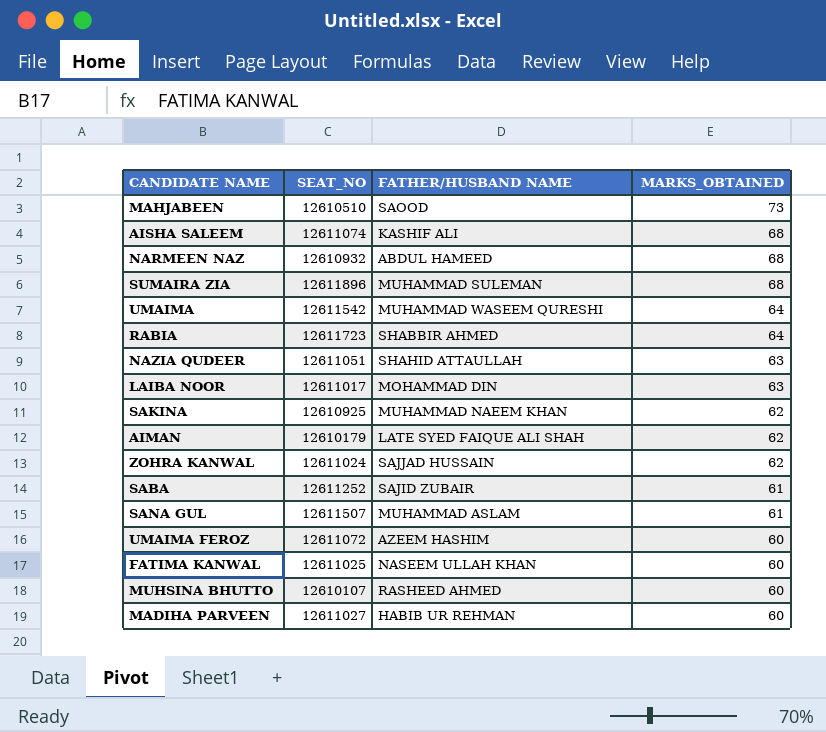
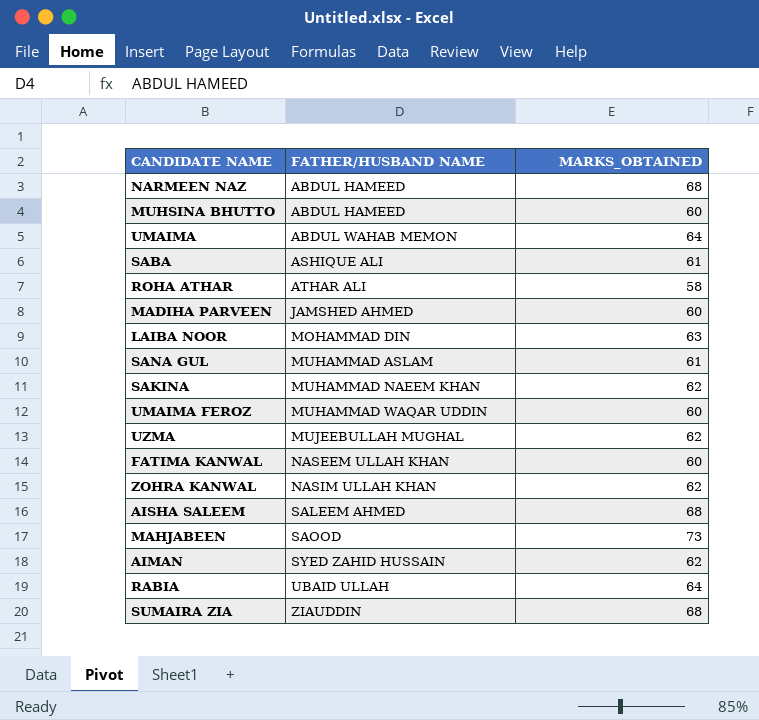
row order: MARKS_OBTAINED descending -> FATHER/HUSBAND NAME ascending
column SEAT_NO | position: 2 -> none
row NAZIA QUDEER: 12611051 | SHAHID ATTAULLAH | 63 -> none
MUHSINA BHUTTO | FATHER/HUSBAND NAME: RASHEED AHMED -> ABDUL HAMEED
UMAIMA | FATHER/HUSBAND NAME: MUHAMMAD WASEEM QURESHI -> ABDUL WAHAB MEMON
SABA | FATHER/HUSBAND NAME: SAJID ZUBAIR -> ASHIQUE ALI
row ROHA ATHAR: none -> ATHAR ALI | 58
MADIHA PARVEEN | FATHER/HUSBAND NAME: HABIB UR REHMAN -> JAMSHED AHMED
UMAIMA FEROZ | FATHER/HUSBAND NAME: AZEEM HASHIM -> MUHAMMAD WAQAR UDDIN
row UZMA: none -> MUJEEBULLAH MUGHAL | 62
ZOHRA KANWAL | FATHER/HUSBAND NAME: SAJJAD HUSSAIN -> NASIM ULLAH KHAN
AISHA SALEEM | FATHER/HUSBAND NAME: KASHIF ALI -> SALEEM AHMED
AIMAN | FATHER/HUSBAND NAME: LATE SYED FAIQUE ALI SHAH -> SYED ZAHID HUSSAIN
RABIA | FATHER/HUSBAND NAME: SHABBIR AHMED -> UBAID ULLAH
SUMAIRA ZIA | FATHER/HUSBAND NAME: MUHAMMAD SULEMAN -> ZIAUDDIN

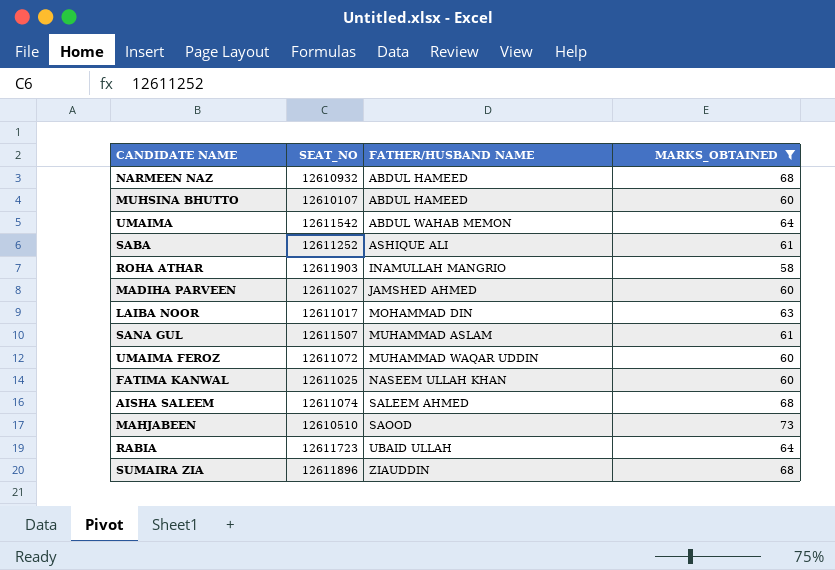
filter: none -> MARKS_OBTAINED != 62
column SEAT_NO | position: none -> 2
ROHA ATHAR | FATHER/HUSBAND NAME: ATHAR ALI -> INAMULLAH MANGRIO

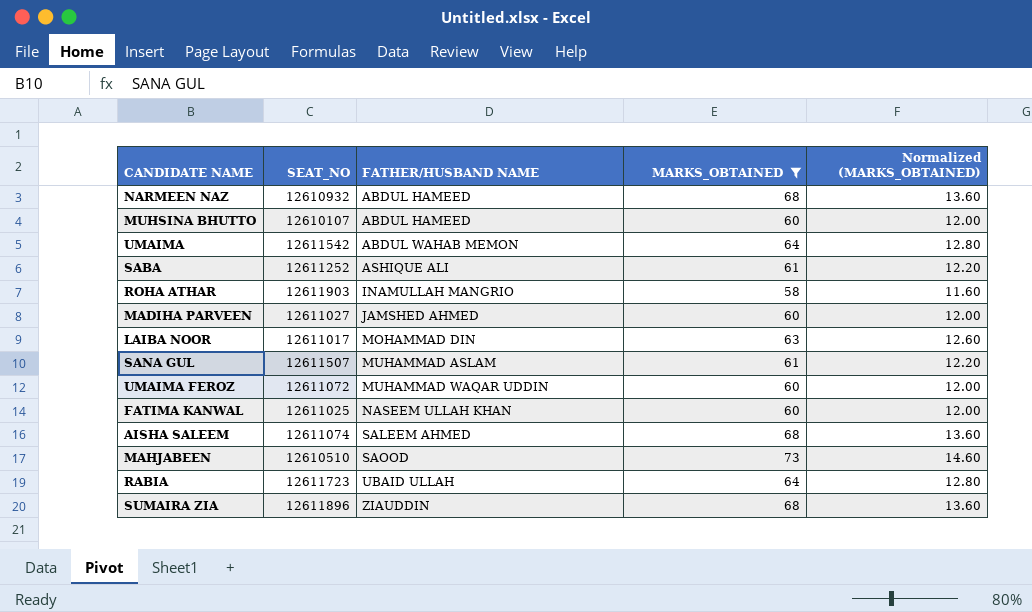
column Normalized (MARKS_OBTAINED) | formula: none -> [MARKS_OBTAINED] * 0.2

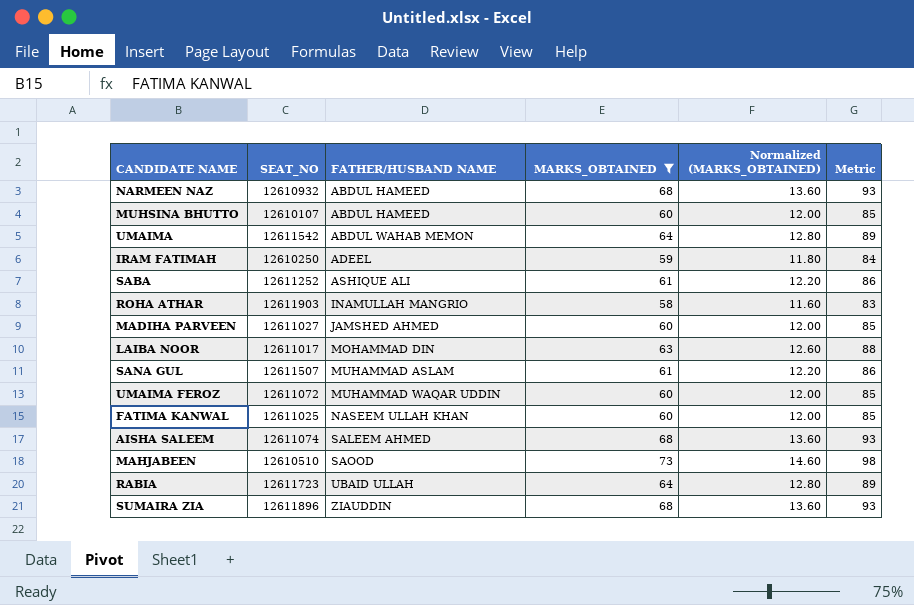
column Metric | formula: none -> [MARKS_OBTAINED] + 25
row IRAM FATIMAH: none -> 12610250 | ADEEL | 59 | 11.80 | 84

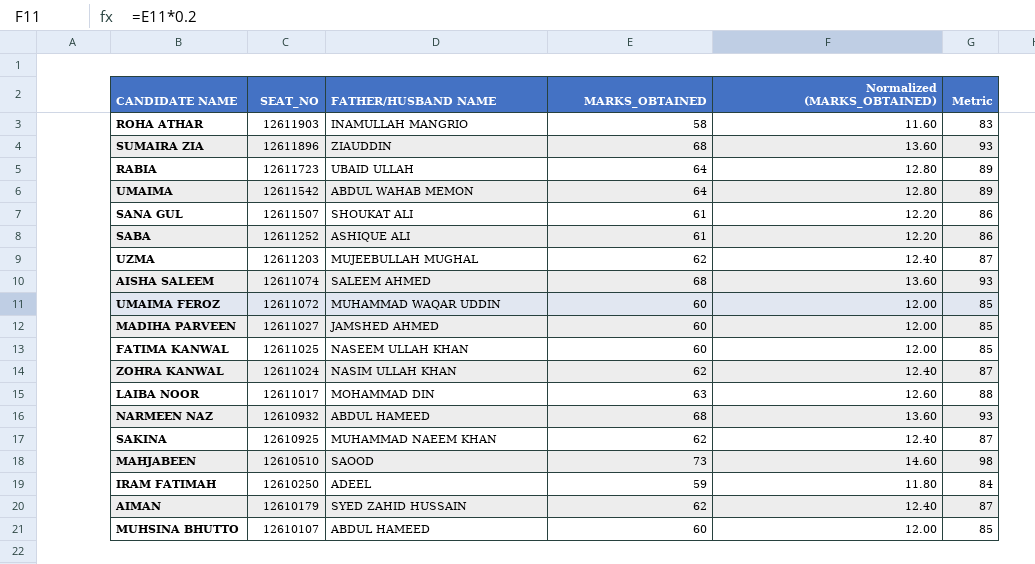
filter: MARKS_OBTAINED != 62 -> none
row order: FATHER/HUSBAND NAME ascending -> SEAT_NO descending
SANA GUL | FATHER/HUSBAND NAME: MUHAMMAD ASLAM -> SHOUKAT ALI

